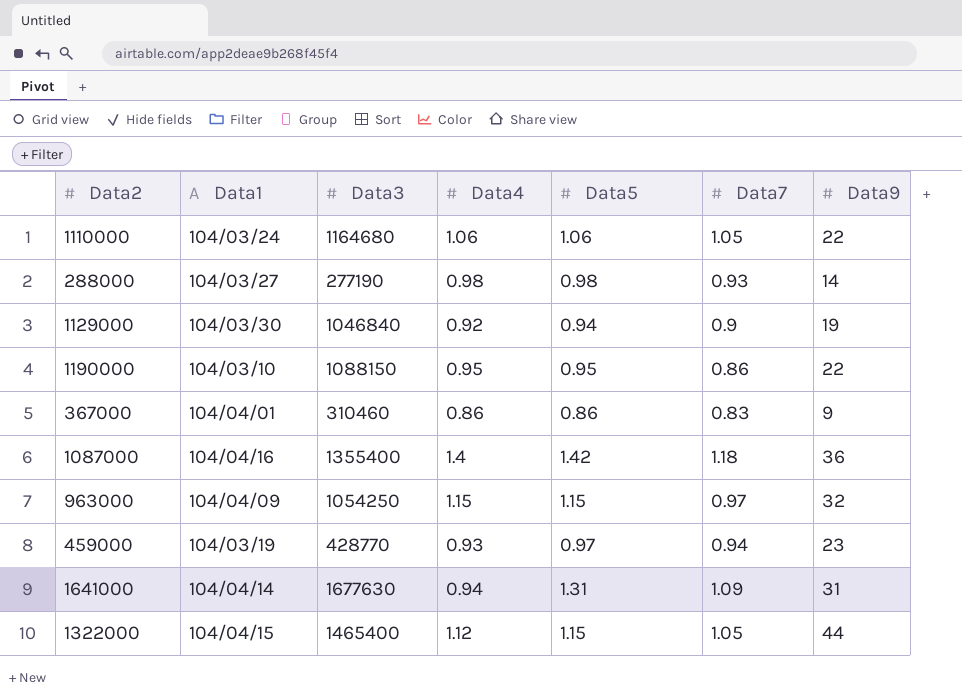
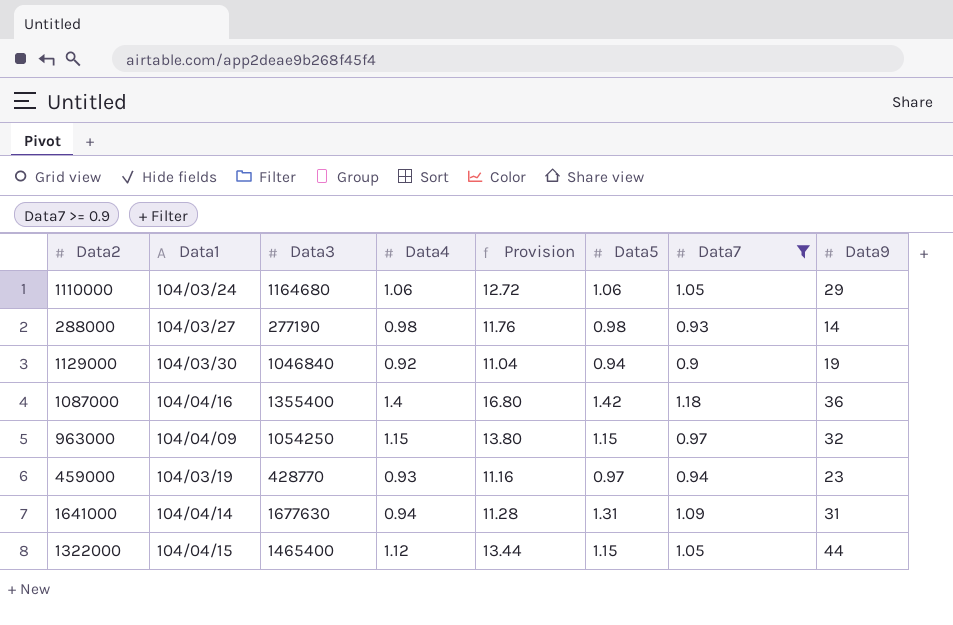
filter: none -> Data7 >= 0.9
column Provision | formula: none -> [Data4] * 12
1110000 | Data9: 22 -> 29

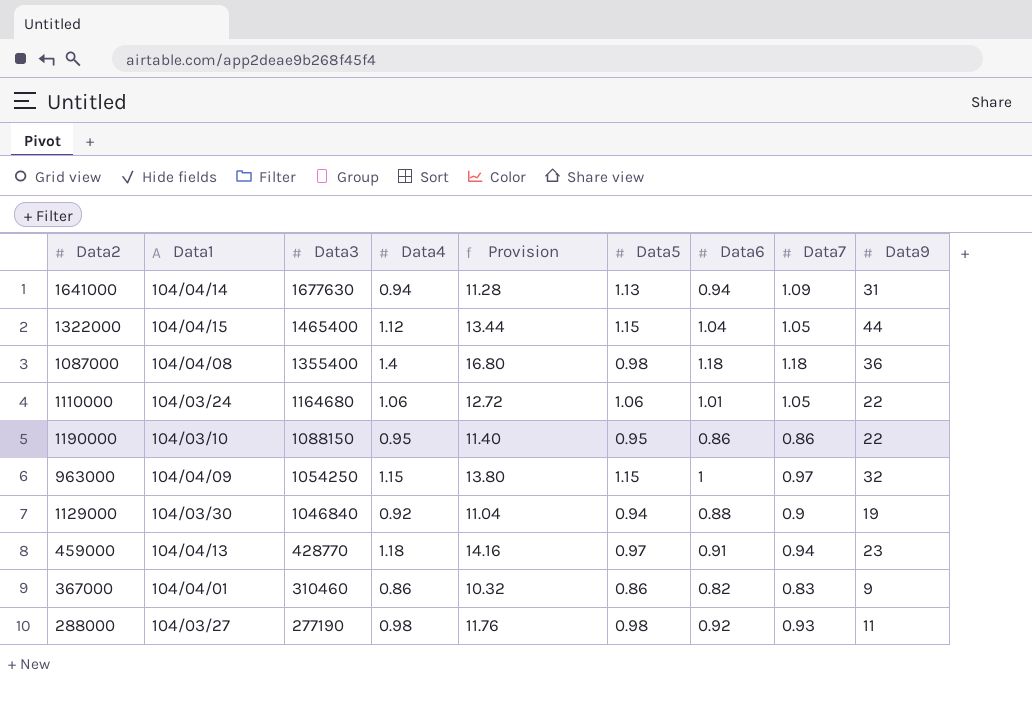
filter: Data7 >= 0.9 -> none
row order: none -> Data3 descending
column Data6 | position: none -> 7
1641000 | Data5: 1.31 -> 1.13
1087000 | Data1: 104/04/16 -> 104/04/08
1087000 | Data5: 1.42 -> 0.98
1110000 | Data9: 29 -> 22
459000 | Data1: 104/03/19 -> 104/04/13
459000 | Data4: 0.93 -> 1.18
459000 | Provision: 11.16 -> 14.16
288000 | Data9: 14 -> 11

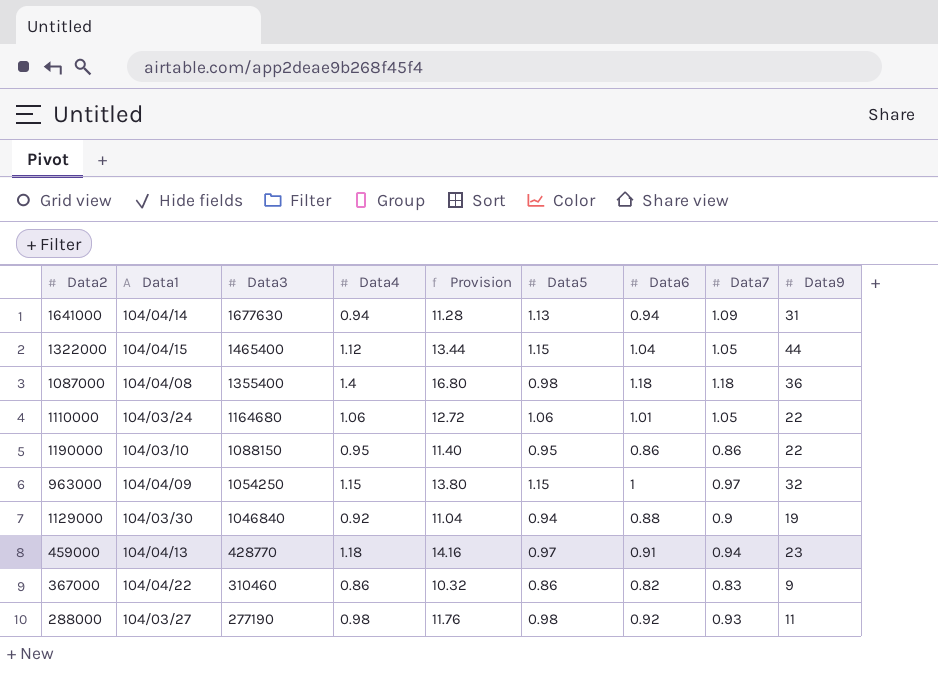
367000 | Data1: 104/04/01 -> 104/04/22

